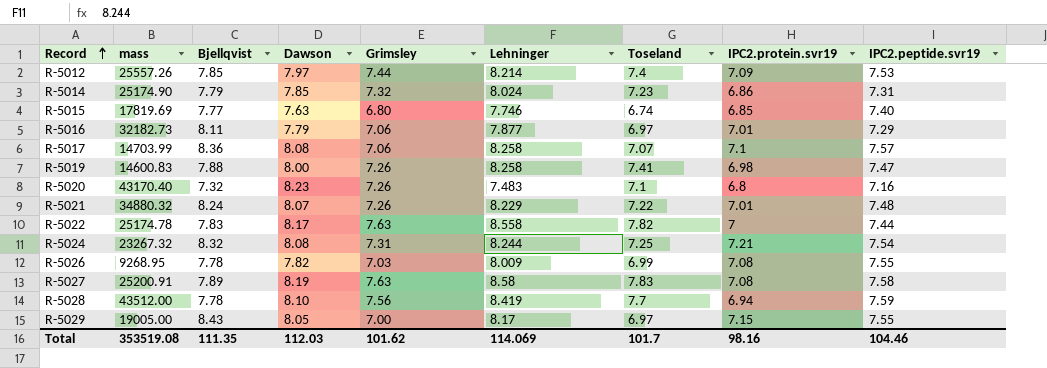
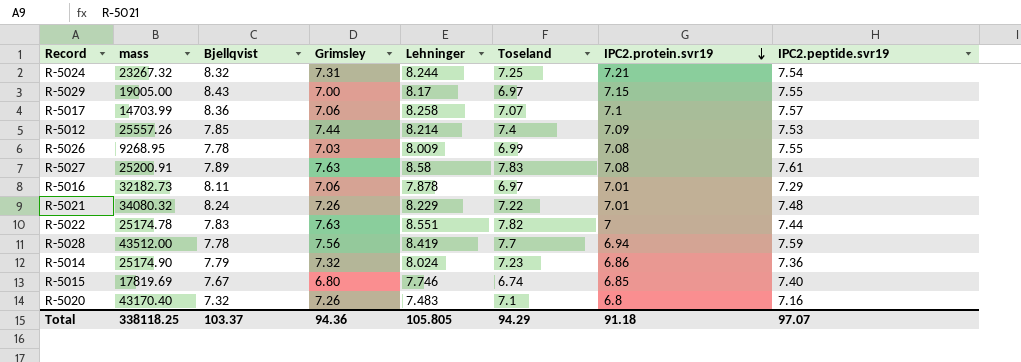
row order: Record ascending -> IPC2.protein.svr19 descending
column Dawson | position: 4 -> none
row R-5019: 14600.83 | 7.88 | 8.00 | 7.26 | 8.258 | 7.41 | 6.98 | 7.47 -> none
R-5027 | IPC2.peptide.svr19: 7.58 -> 7.61
R-5016 | Lehninger: 7.877 -> 7.878
R-5021 | mass: 34880.32 -> 34080.32
R-5022 | Lehninger: 8.558 -> 8.551
R-5014 | IPC2.peptide.svr19: 7.31 -> 7.36
R-5015 | Bjellqvist: 7.77 -> 7.67
Total | mass: 353519.08 -> 338118.25
Total | Bjellqvist: 111.35 -> 103.37
Total | Grimsley: 101.62 -> 94.36
Total | Lehninger: 114.069 -> 105.805
Total | Toseland: 101.7 -> 94.29
Total | IPC2.protein.svr19: 98.16 -> 91.18
Total | IPC2.peptide.svr19: 104.46 -> 97.07

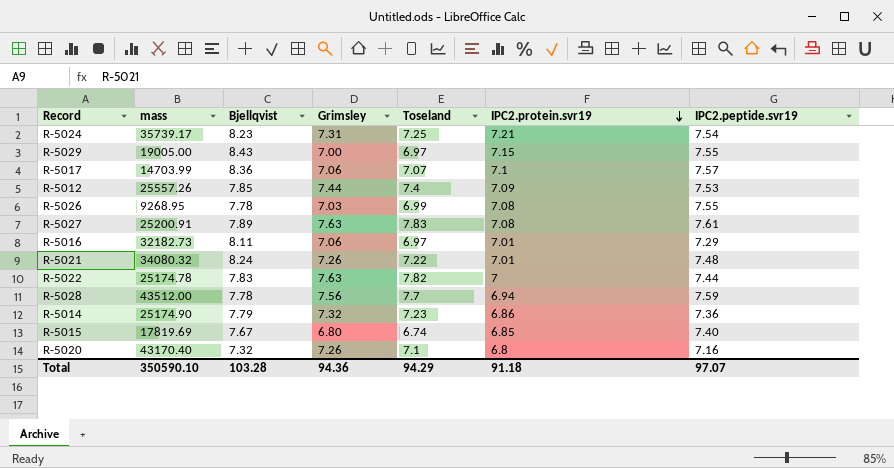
column Lehninger | position: 5 -> none
R-5024 | mass: 23267.32 -> 35739.17
R-5024 | Bjellqvist: 8.32 -> 8.23
Total | mass: 338118.25 -> 350590.10
Total | Bjellqvist: 103.37 -> 103.28

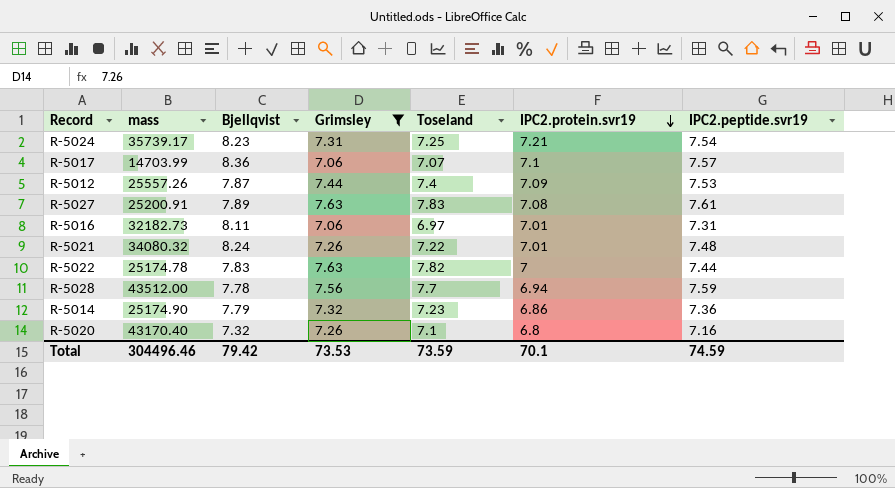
filter: none -> Grimsley >= 7.06
R-5012 | Bjellqvist: 7.85 -> 7.87
R-5016 | IPC2.peptide.svr19: 7.29 -> 7.31
Total | mass: 350590.10 -> 304496.46
Total | Bjellqvist: 103.28 -> 79.42
Total | Grimsley: 94.36 -> 73.53
Total | Toseland: 94.29 -> 73.59
Total | IPC2.protein.svr19: 91.18 -> 70.1
Total | IPC2.peptide.svr19: 97.07 -> 74.59

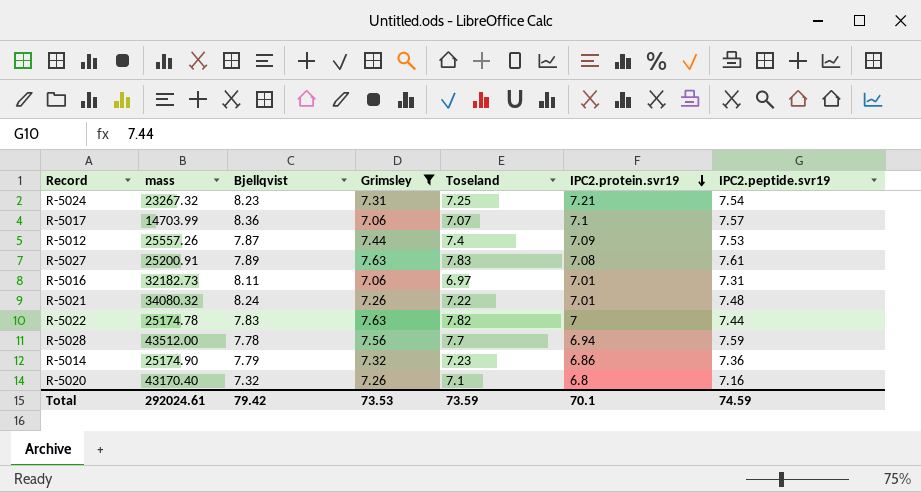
R-5024 | mass: 35739.17 -> 23267.32
Total | mass: 304496.46 -> 292024.61

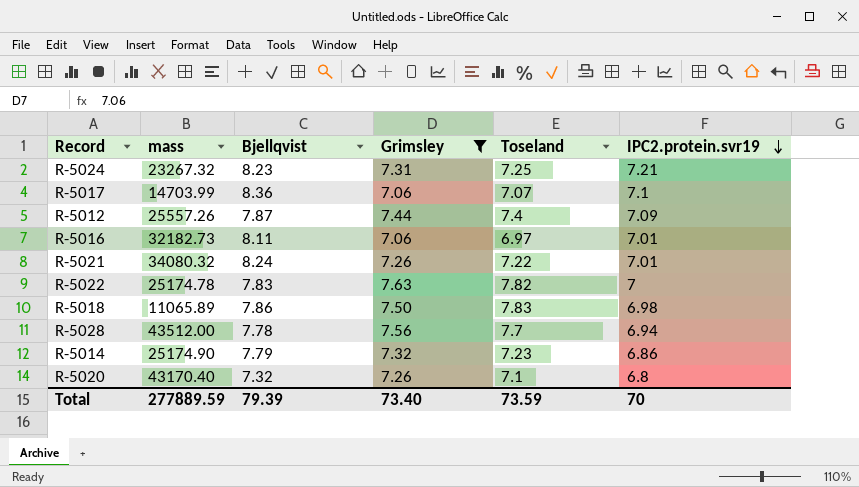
column IPC2.peptide.svr19 | position: 7 -> none
row R-5027: 25200.91 | 7.89 | 7.63 | 7.83 | 7.08 | 7.61 -> none
row R-5018: none -> 11065.89 | 7.86 | 7.50 | 7.83 | 6.98
Total | mass: 292024.61 -> 277889.59
Total | Bjellqvist: 79.42 -> 79.39
Total | Grimsley: 73.53 -> 73.40
Total | IPC2.protein.svr19: 70.1 -> 70

